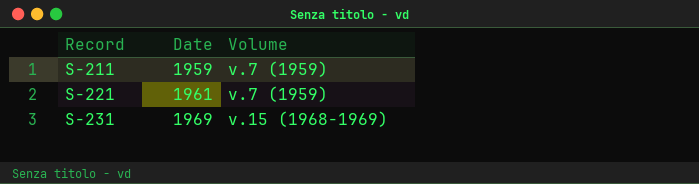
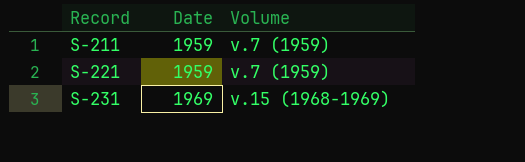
S-221 | Date: 1961 -> 1959

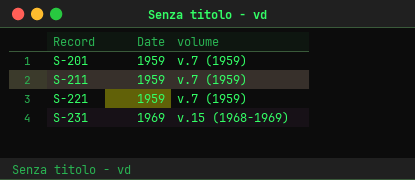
column name: Volume -> volume
row S-201: none -> 1959 | v.7 (1959)

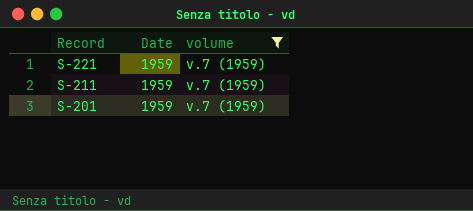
filter: none -> volume = v.7 (1959)
row order: Record ascending -> Record descending

